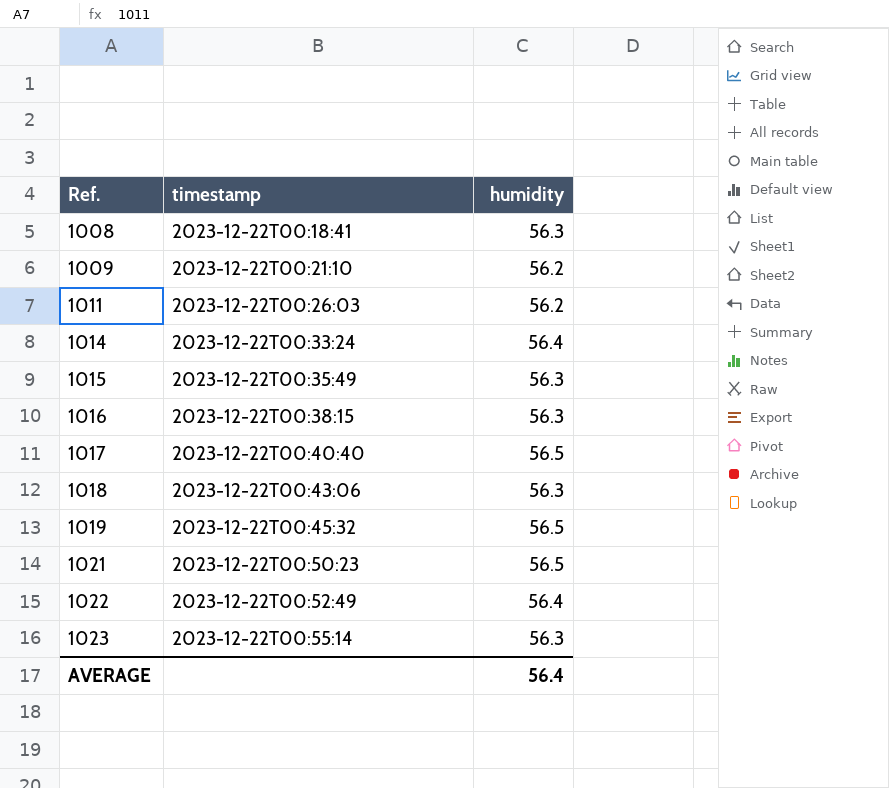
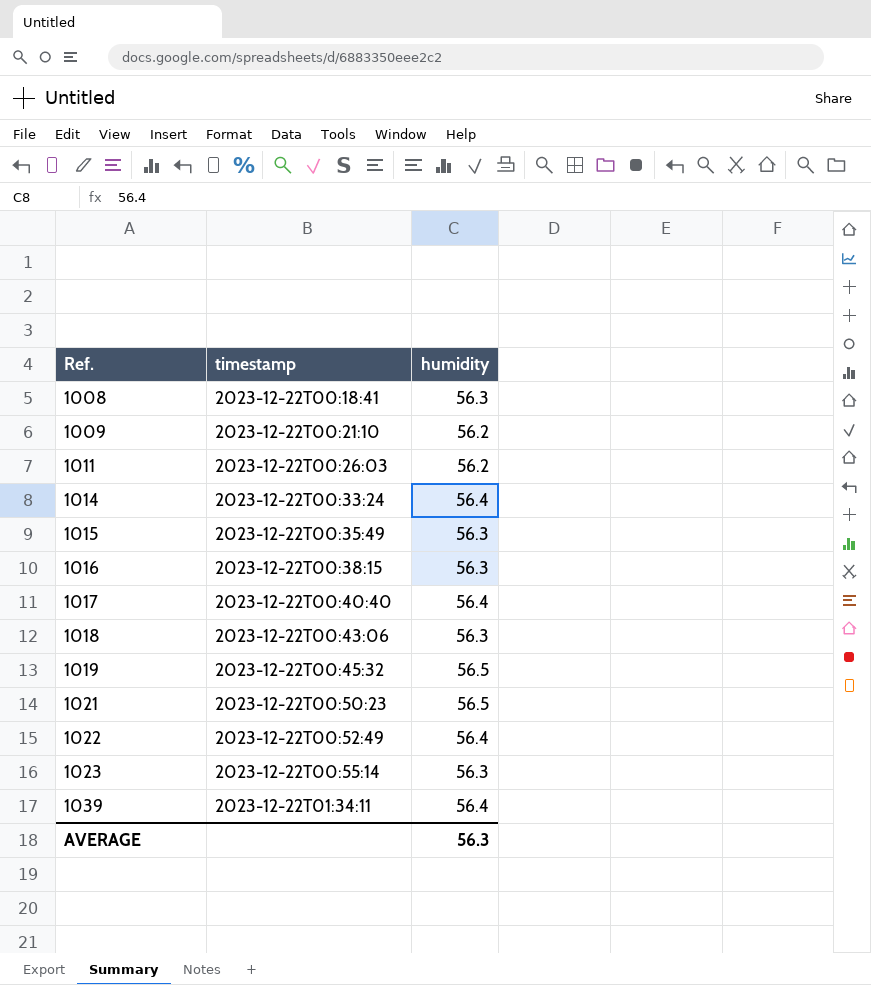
1017 | humidity: 56.5 -> 56.4
row 1039: none -> 2023-12-22T01:34:11 | 56.4
AVERAGE | humidity: 56.4 -> 56.3

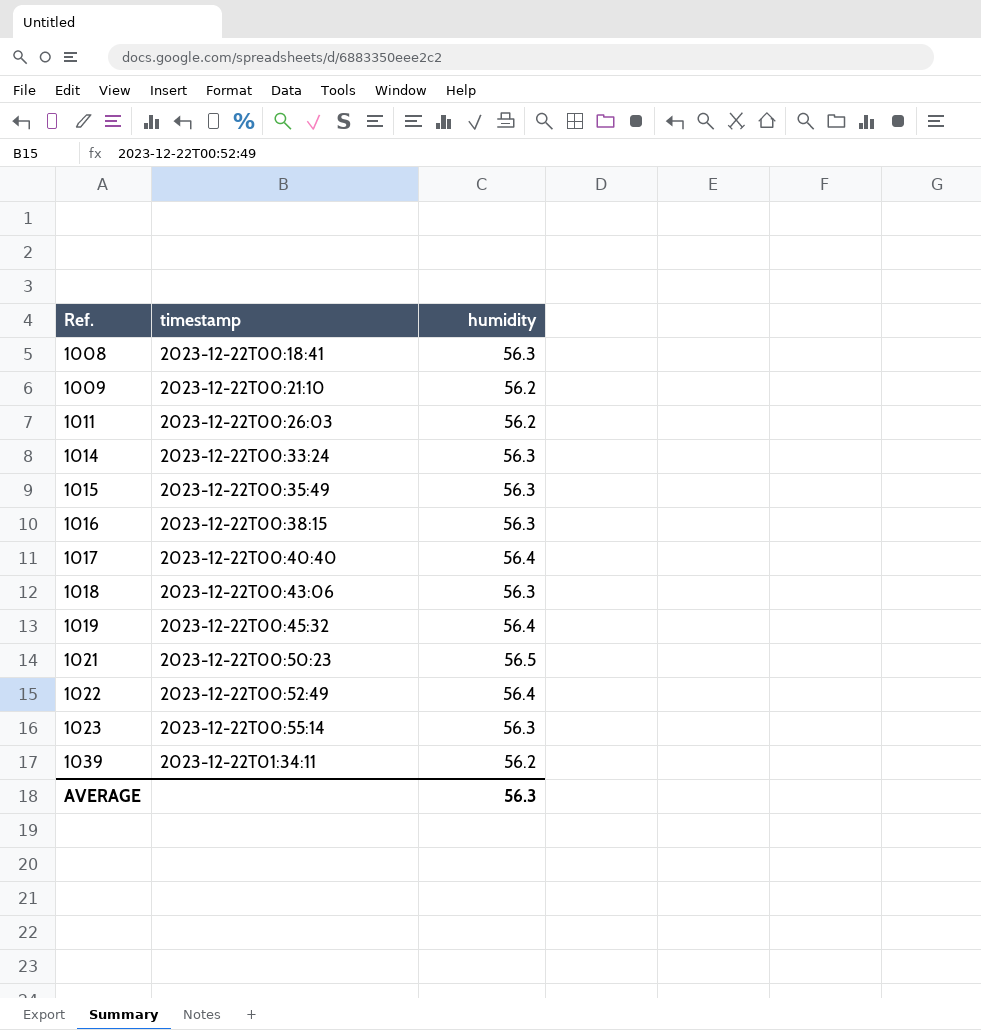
1014 | humidity: 56.4 -> 56.3
1019 | humidity: 56.5 -> 56.4
1039 | humidity: 56.4 -> 56.2

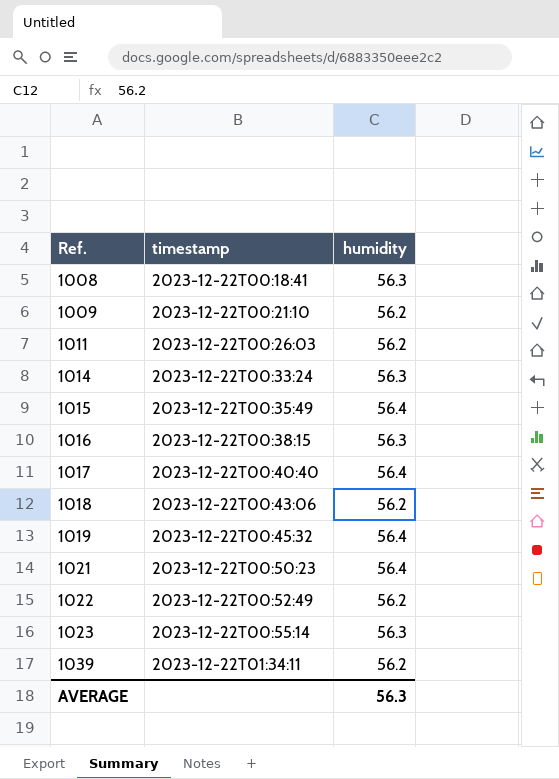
1015 | humidity: 56.3 -> 56.4
1018 | humidity: 56.3 -> 56.2
1021 | humidity: 56.5 -> 56.4
1022 | humidity: 56.4 -> 56.2

